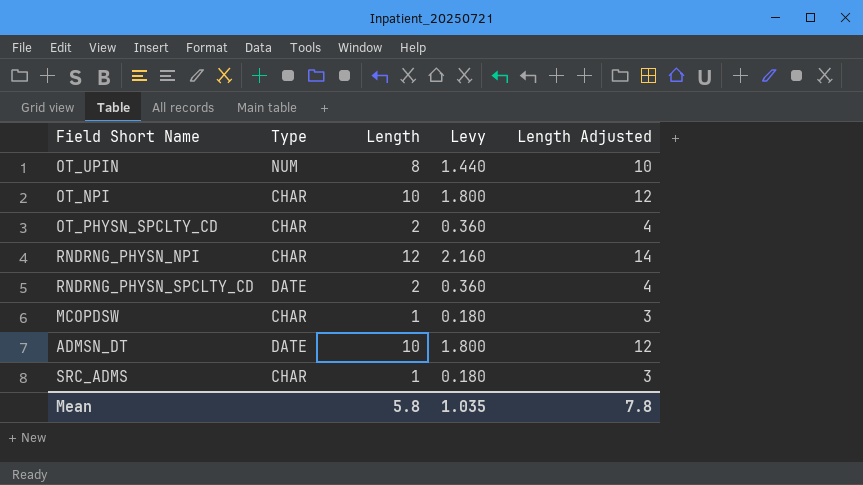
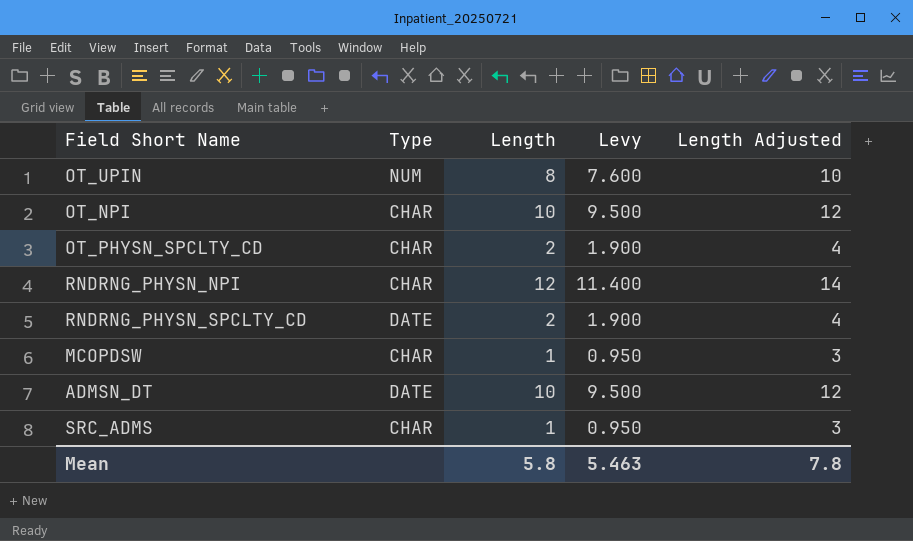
column Levy | formula: [Length] * 0.18 -> [Length] * 0.95
Mean | Levy: 1.035 -> 5.463

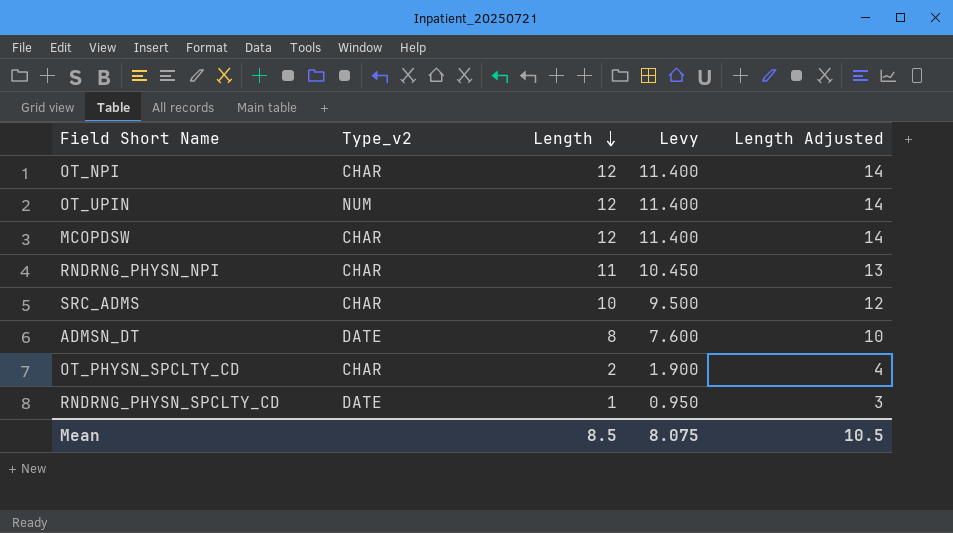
row order: none -> Length descending
column name: Type -> Type_v2
OT_NPI | Length: 10 -> 12
OT_NPI | Levy: 9.500 -> 11.400
OT_NPI | Length Adjusted: 12 -> 14
OT_UPIN | Length: 8 -> 12
OT_UPIN | Levy: 7.600 -> 11.400
OT_UPIN | Length Adjusted: 10 -> 14
MCOPDSW | Length: 1 -> 12
MCOPDSW | Levy: 0.950 -> 11.400
MCOPDSW | Length Adjusted: 3 -> 14
RNDRNG_PHYSN_NPI | Length: 12 -> 11
RNDRNG_PHYSN_NPI | Levy: 11.400 -> 10.450
RNDRNG_PHYSN_NPI | Length Adjusted: 14 -> 13
SRC_ADMS | Length: 1 -> 10
SRC_ADMS | Levy: 0.950 -> 9.500
SRC_ADMS | Length Adjusted: 3 -> 12
ADMSN_DT | Length: 10 -> 8
ADMSN_DT | Levy: 9.500 -> 7.600
ADMSN_DT | Length Adjusted: 12 -> 10
RNDRNG_PHYSN_SPCLTY_CD | Length: 2 -> 1
RNDRNG_PHYSN_SPCLTY_CD | Levy: 1.900 -> 0.950
RNDRNG_PHYSN_SPCLTY_CD | Length Adjusted: 4 -> 3
Mean | Length: 5.8 -> 8.5
Mean | Levy: 5.463 -> 8.075
Mean | Length Adjusted: 7.8 -> 10.5

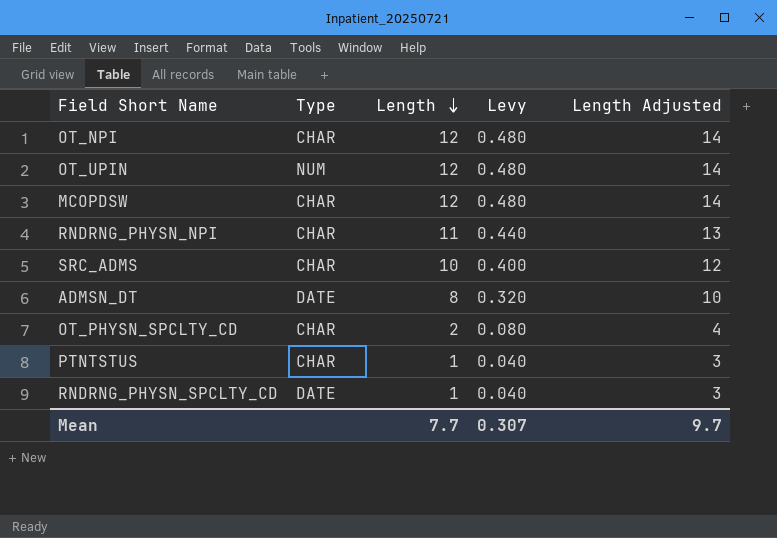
column name: Type_v2 -> Type
column Levy | formula: [Length] * 0.95 -> [Length] * 0.04
row PTNTSTUS: none -> CHAR | 1 | 0.040 | 3
Mean | Length: 8.5 -> 7.7
Mean | Levy: 8.075 -> 0.307
Mean | Length Adjusted: 10.5 -> 9.7

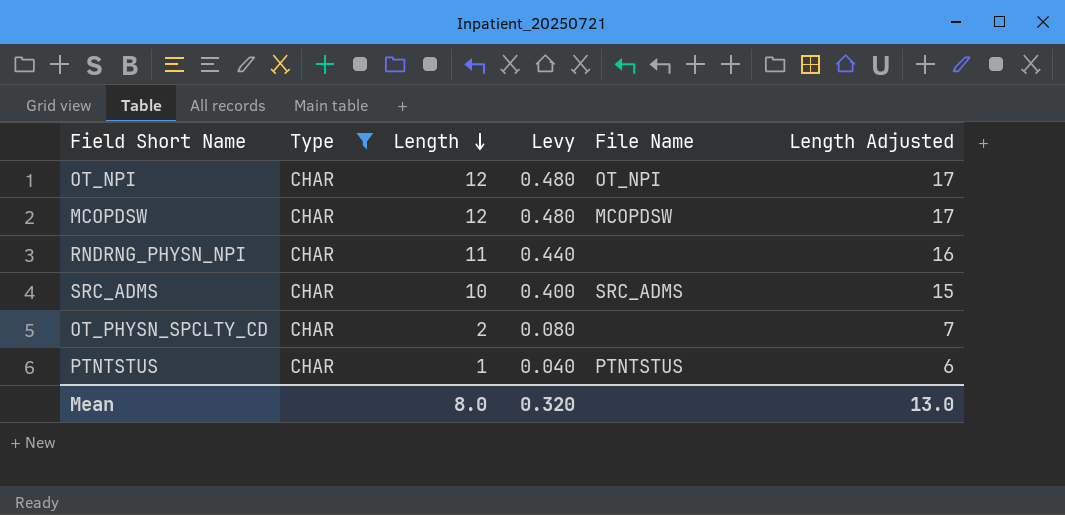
filter: none -> Type = CHAR
column File Name | position: none -> 5
column Length Adjusted | formula: [Length] + 2 -> [Length] + 5
Mean | Length: 7.7 -> 8.0
Mean | Levy: 0.307 -> 0.320
Mean | Length Adjusted: 9.7 -> 13.0

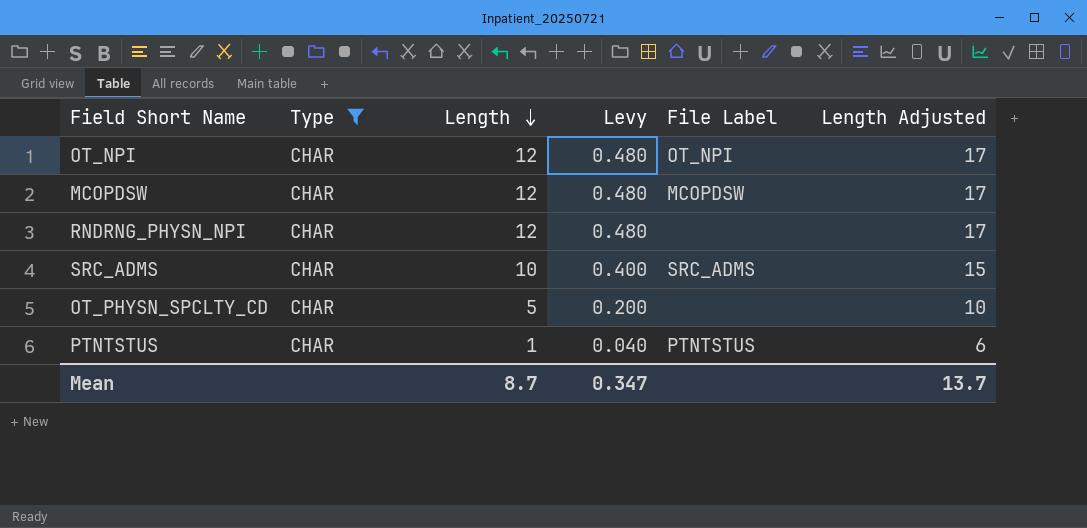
column name: File Name -> File Label
RNDRNG_PHYSN_NPI | Length: 11 -> 12
RNDRNG_PHYSN_NPI | Levy: 0.440 -> 0.480
RNDRNG_PHYSN_NPI | Length Adjusted: 16 -> 17
OT_PHYSN_SPCLTY_CD | Length: 2 -> 5
OT_PHYSN_SPCLTY_CD | Levy: 0.080 -> 0.200
OT_PHYSN_SPCLTY_CD | Length Adjusted: 7 -> 10
Mean | Length: 8.0 -> 8.7
Mean | Levy: 0.320 -> 0.347
Mean | Length Adjusted: 13.0 -> 13.7

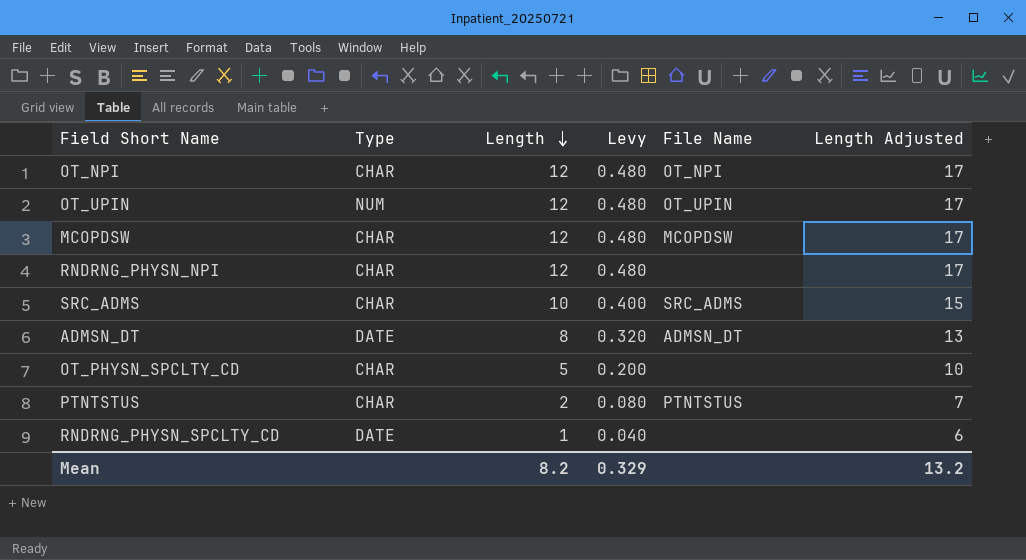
filter: Type = CHAR -> none
column name: File Label -> File Name
PTNTSTUS | Length: 1 -> 2
PTNTSTUS | Levy: 0.040 -> 0.080
PTNTSTUS | Length Adjusted: 6 -> 7
Mean | Length: 8.7 -> 8.2
Mean | Levy: 0.347 -> 0.329
Mean | Length Adjusted: 13.7 -> 13.2

